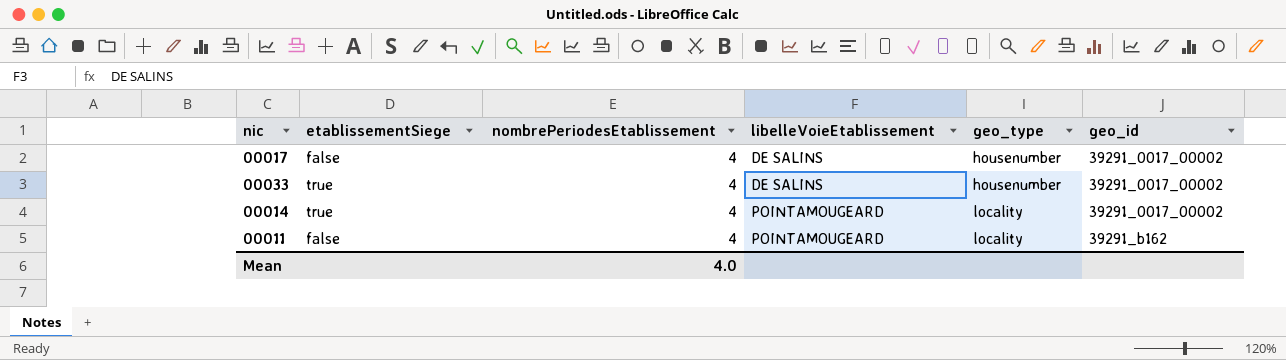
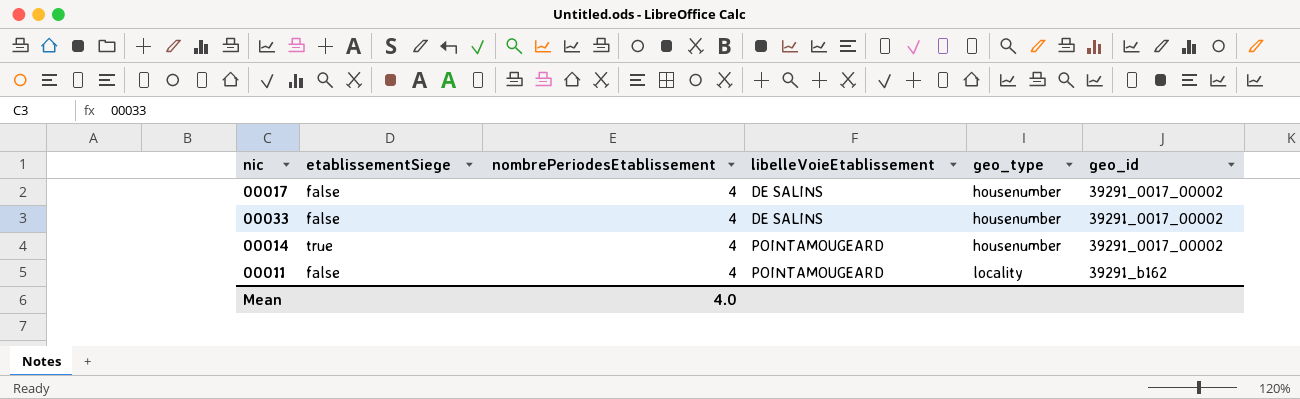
00033 | etablissementSiege: true -> false
00014 | geo_type: locality -> housenumber

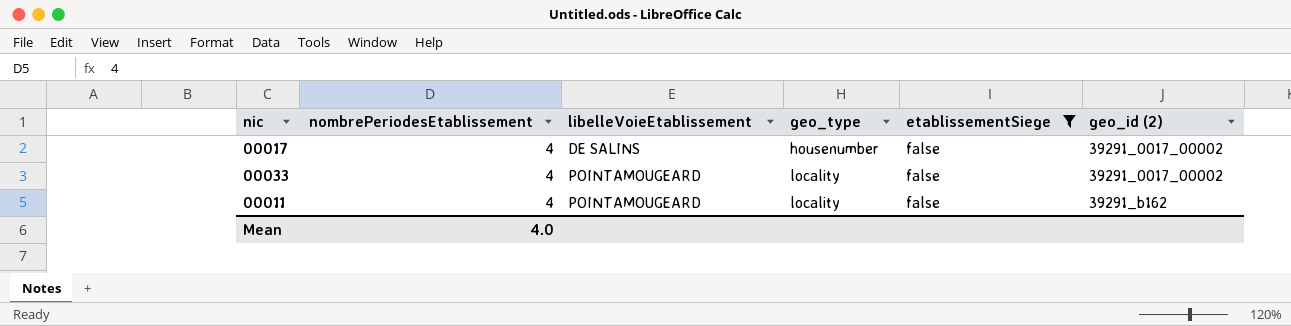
filter: none -> etablissementSiege = false
column etablissementSiege | position: 2 -> 5
column name: geo_id -> geo_id (2)
00033 | libelleVoieEtablissement: DE SALINS -> POINTAMOUGEARD
00033 | geo_type: housenumber -> locality

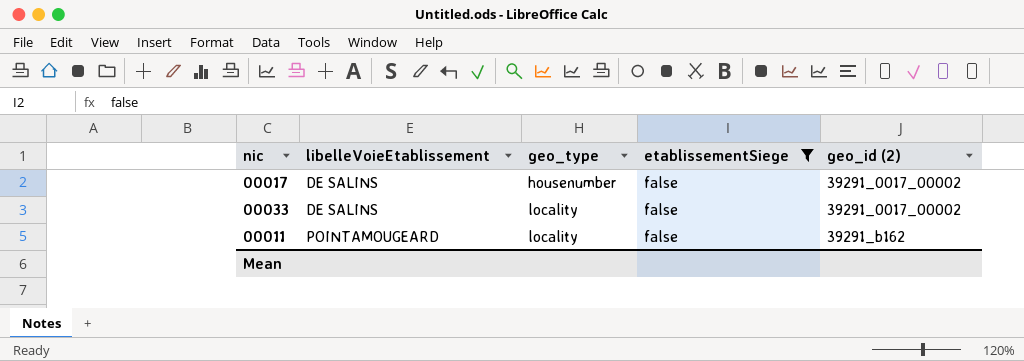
column nombrePeriodesEtablissement | position: 2 -> none
00033 | libelleVoieEtablissement: POINTAMOUGEARD -> DE SALINS

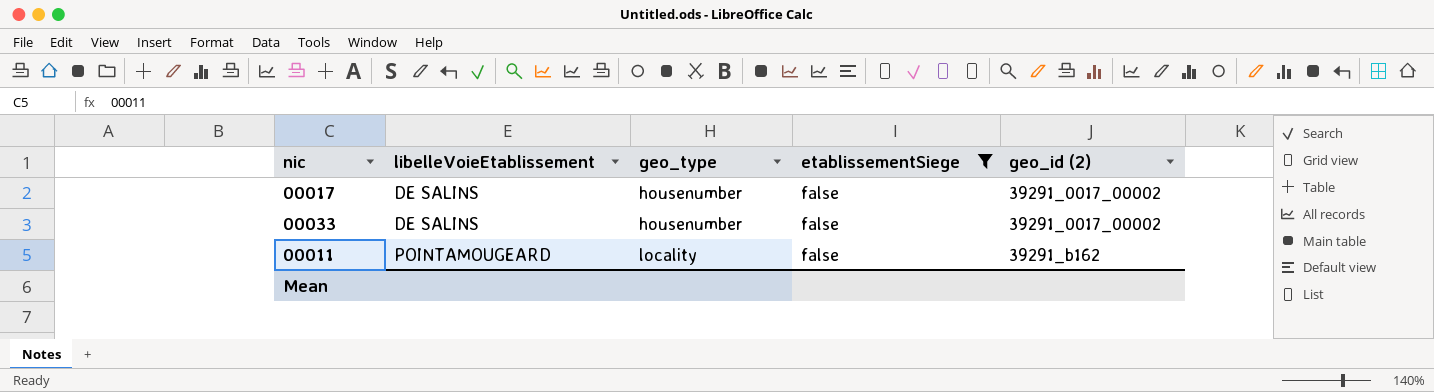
00033 | geo_type: locality -> housenumber

